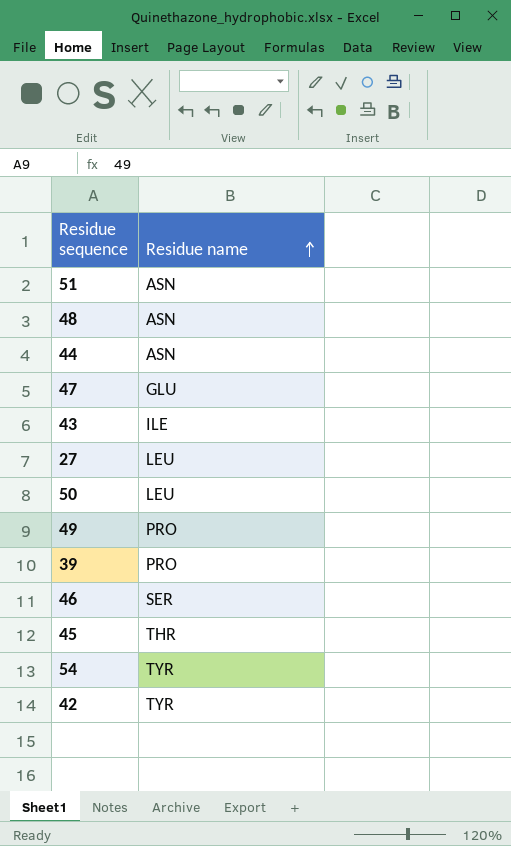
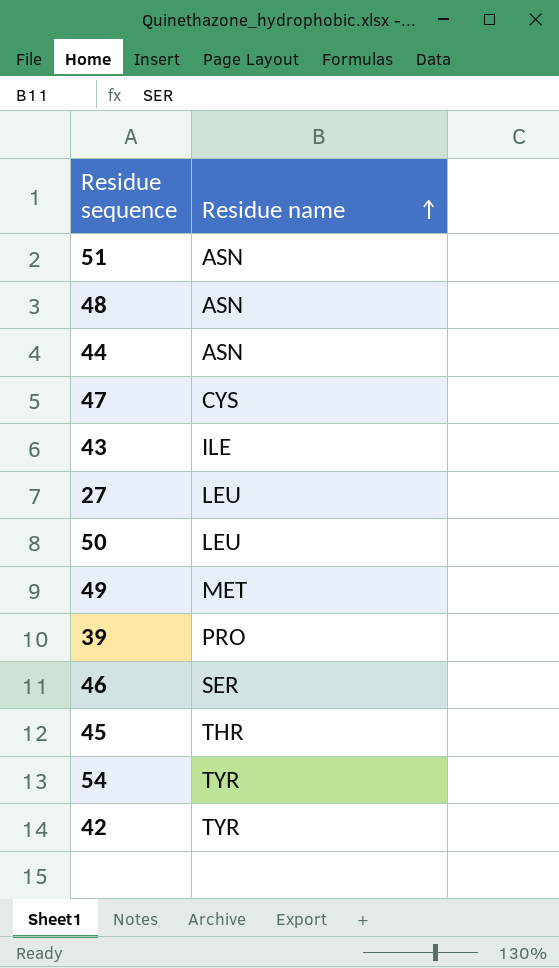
47 | Residue name: GLU -> CYS
49 | Residue name: PRO -> MET

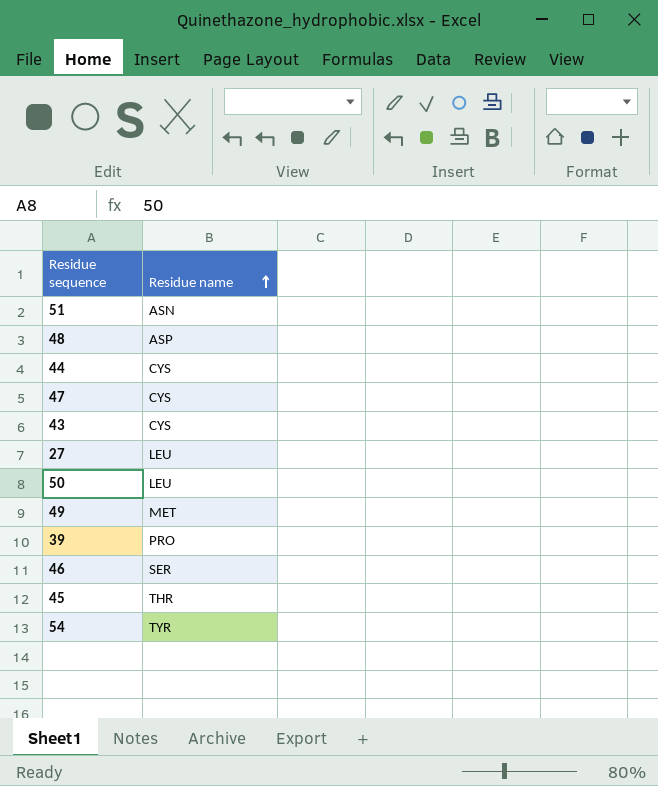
row 42: TYR -> none
48 | Residue name: ASN -> ASP
44 | Residue name: ASN -> CYS
43 | Residue name: ILE -> CYS

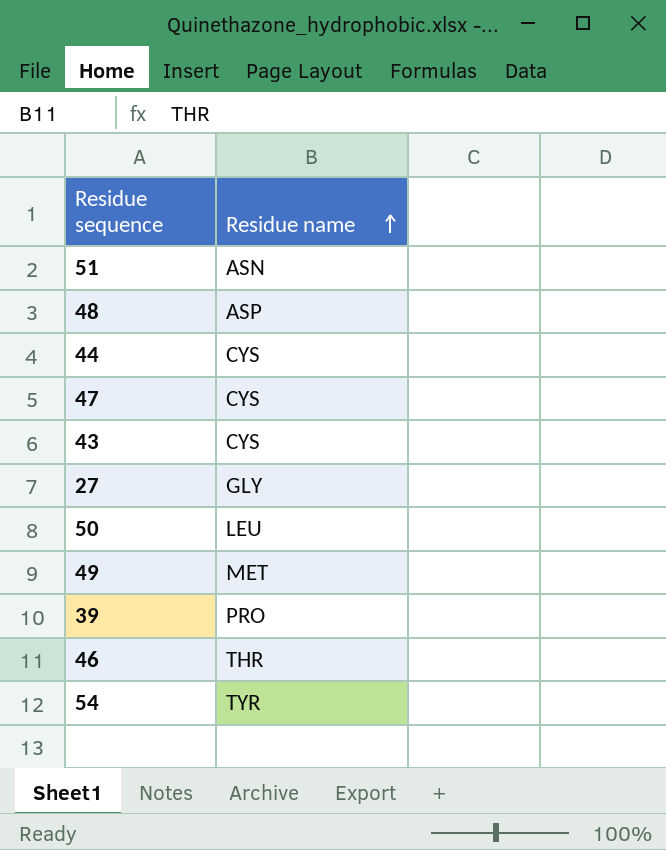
row 45: THR -> none
27 | Residue name: LEU -> GLY
46 | Residue name: SER -> THR

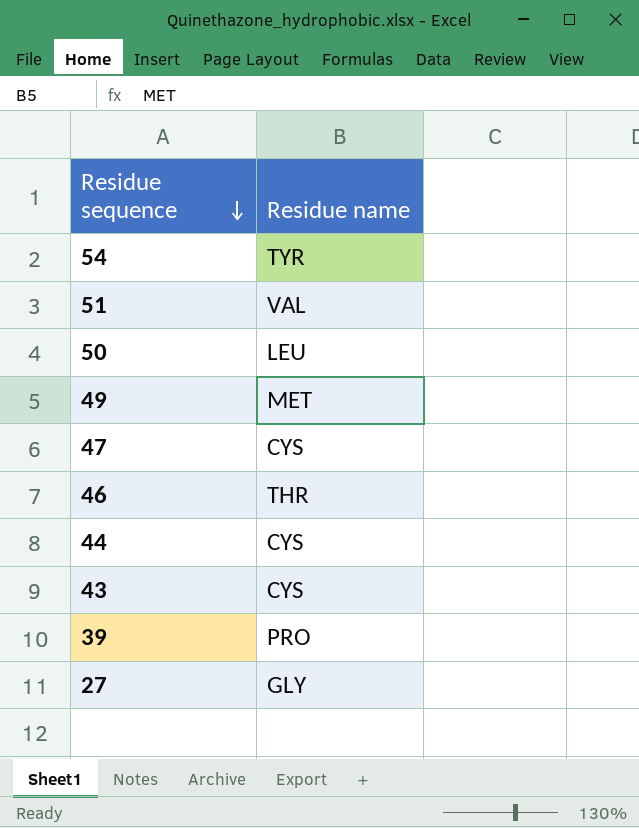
row order: Residue name ascending -> Residue sequence descending
row 48: ASP -> none
51 | Residue name: ASN -> VAL

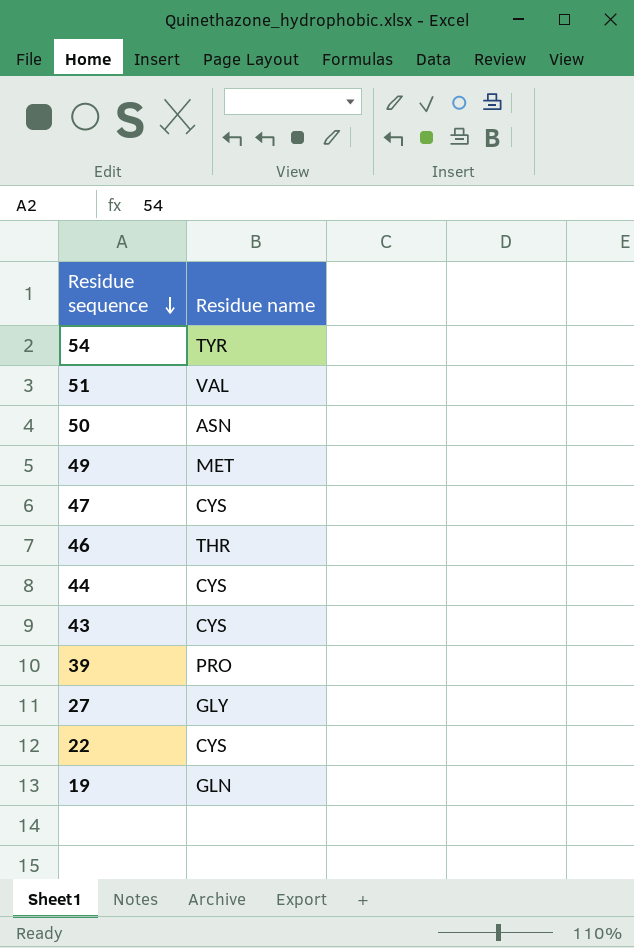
50 | Residue name: LEU -> ASN
row 22: none -> CYS
row 19: none -> GLN

